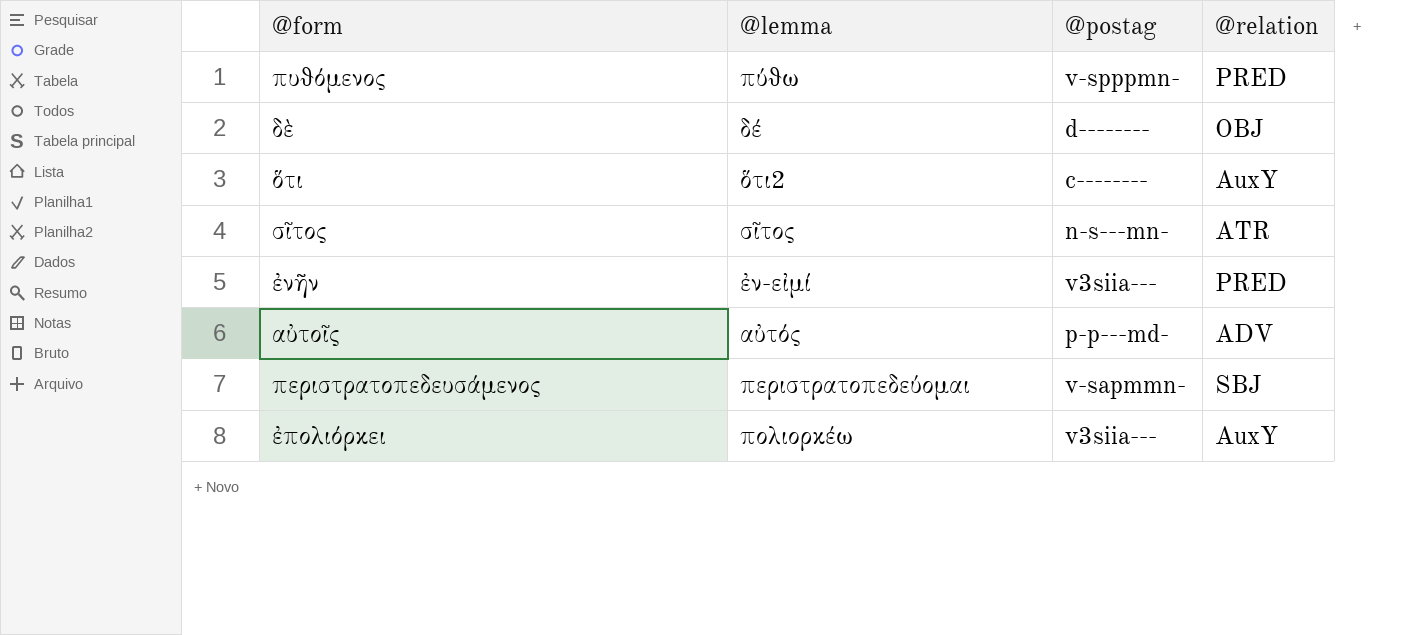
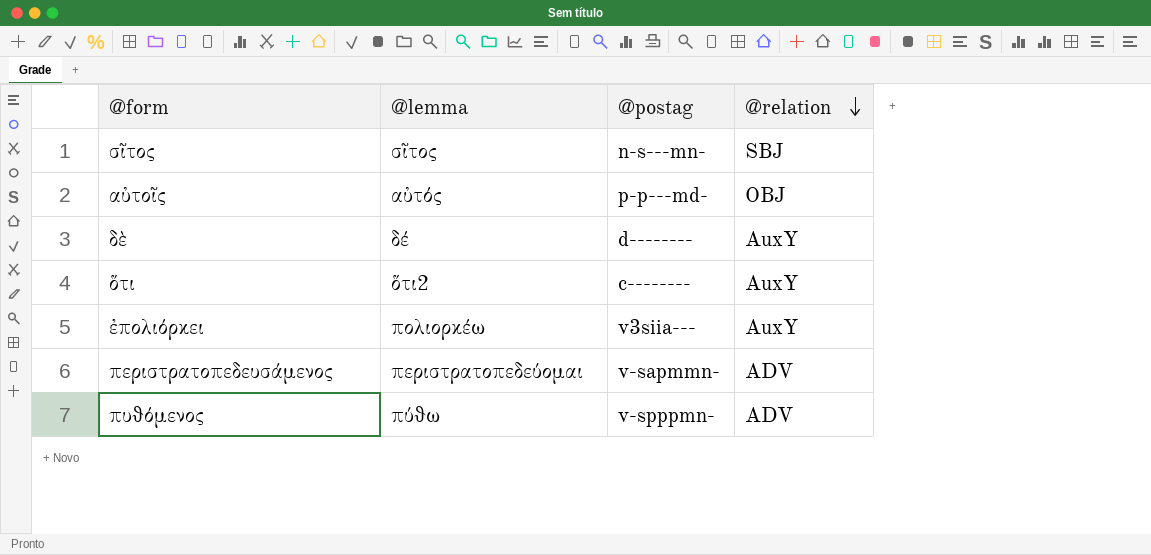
row order: none -> @relation descending
row ἐνῆν: ἐν-εἰμί | v3siia--- | PRED -> none
σῖτος | @relation: ATR -> SBJ
αὐτοῖς | @relation: ADV -> OBJ
δὲ | @relation: OBJ -> AuxY
περιστρατοπεδευσάμενος | @relation: SBJ -> ADV
πυθόμενος | @relation: PRED -> ADV

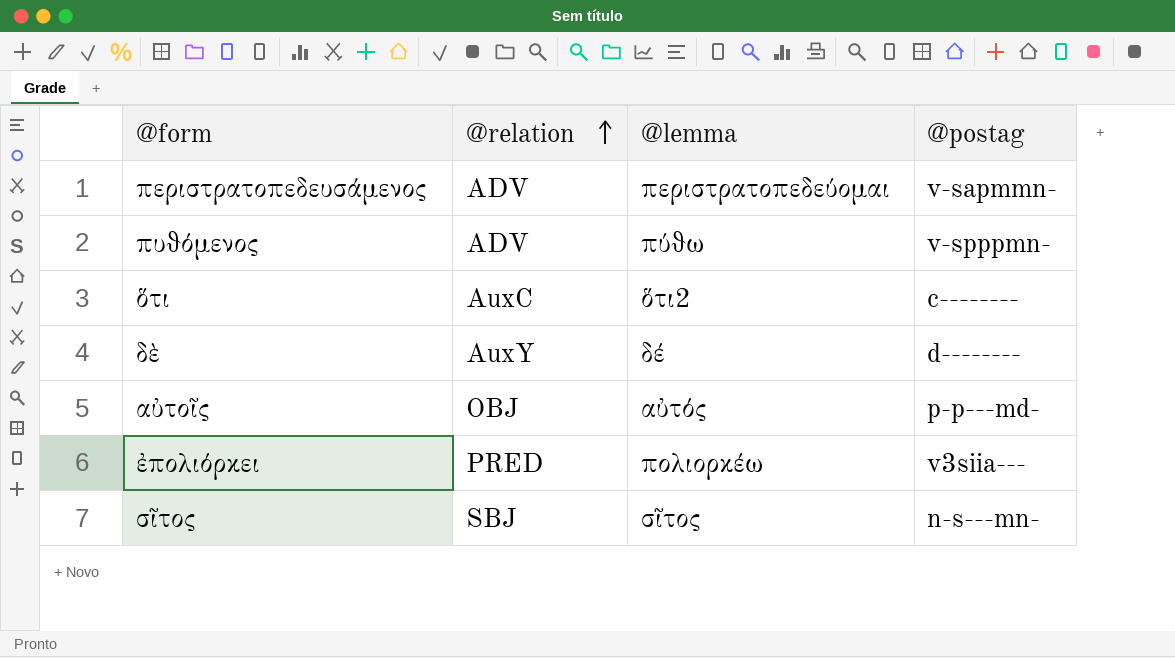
row order: @relation descending -> @relation ascending
column @relation | position: 4 -> 2
ὅτι | @relation: AuxY -> AuxC
ἐπολιόρκει | @relation: AuxY -> PRED

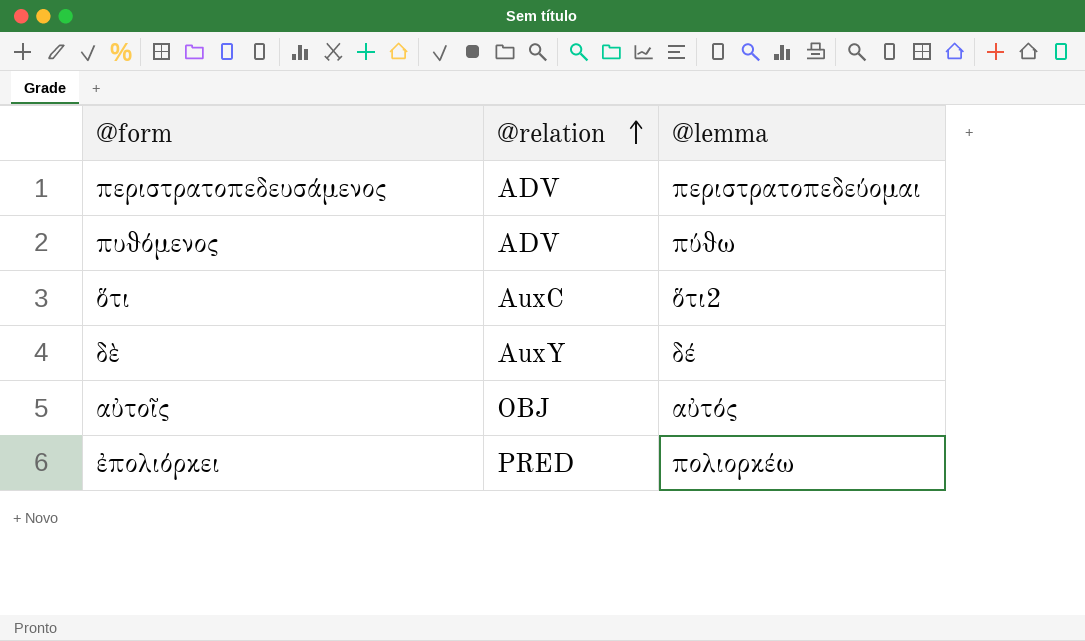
column @postag | position: 4 -> none
row σῖτος: SBJ | σῖτος | n-s---mn- -> none

